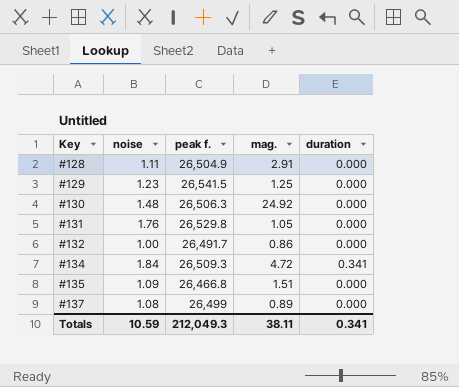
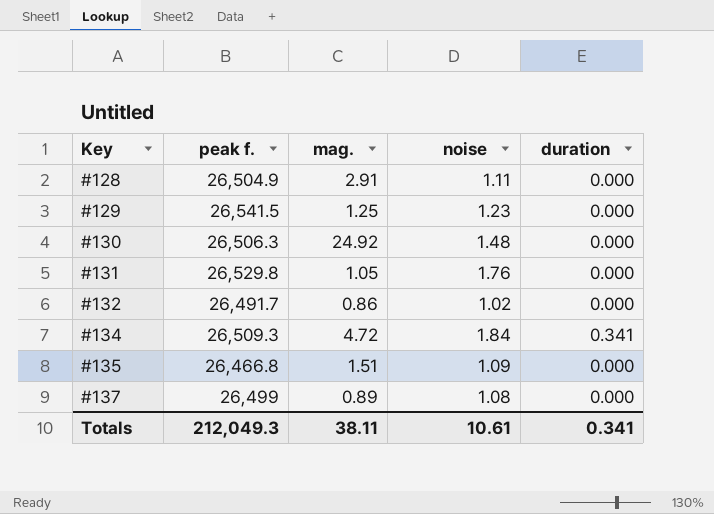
column noise | position: 2 -> 4
#132 | noise: 1.00 -> 1.02
Totals | noise: 10.59 -> 10.61

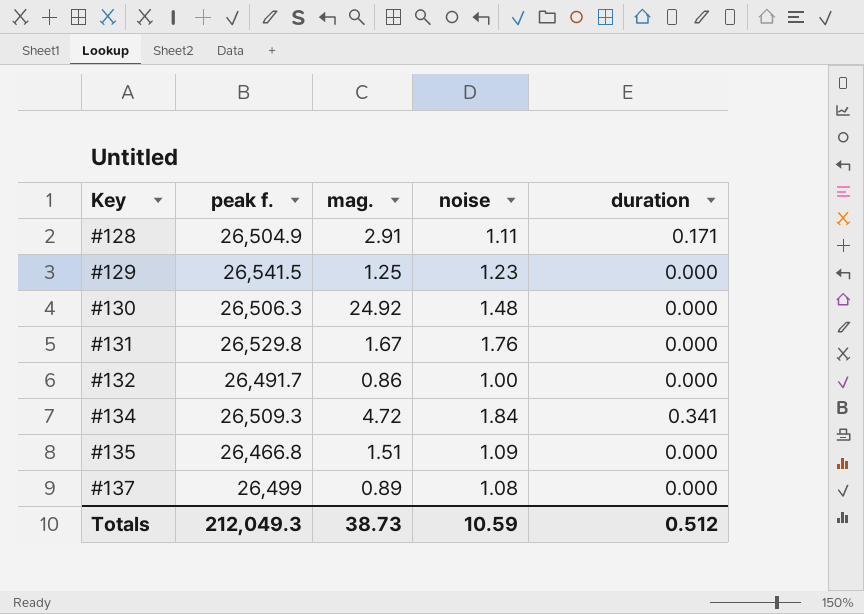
#128 | duration: 0.000 -> 0.171
#131 | mag.: 1.05 -> 1.67
#132 | noise: 1.02 -> 1.00
Totals | mag.: 38.11 -> 38.73
Totals | noise: 10.61 -> 10.59
Totals | duration: 0.341 -> 0.512

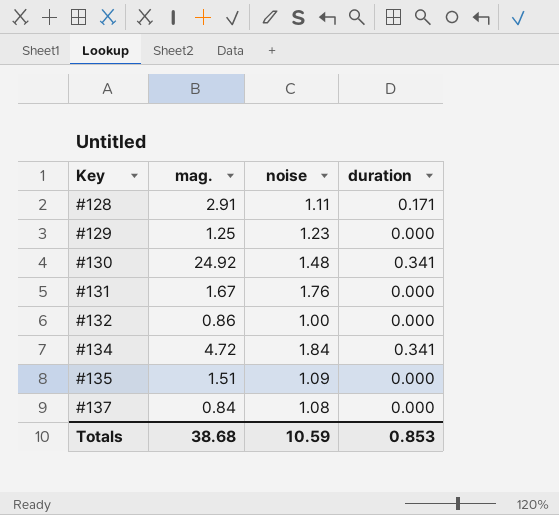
column peak f. | position: 2 -> none
#130 | duration: 0.000 -> 0.341
#137 | mag.: 0.89 -> 0.84
Totals | mag.: 38.73 -> 38.68
Totals | duration: 0.512 -> 0.853

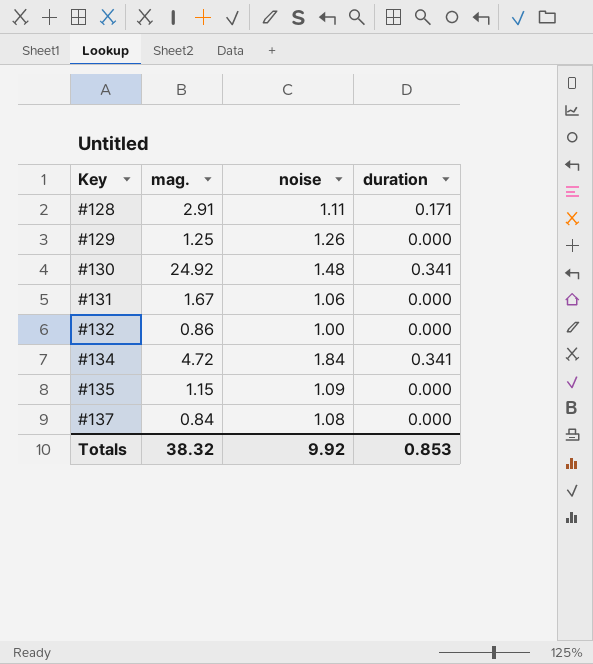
#129 | noise: 1.23 -> 1.26
#131 | noise: 1.76 -> 1.06
#135 | mag.: 1.51 -> 1.15
Totals | mag.: 38.68 -> 38.32
Totals | noise: 10.59 -> 9.92

